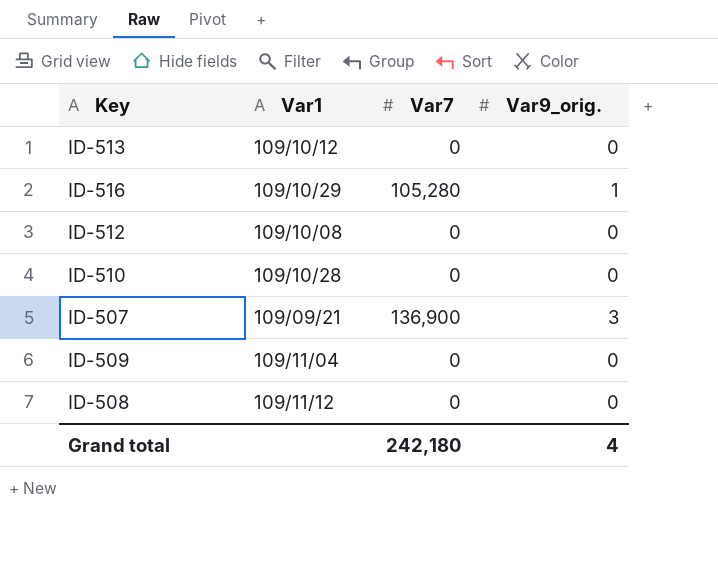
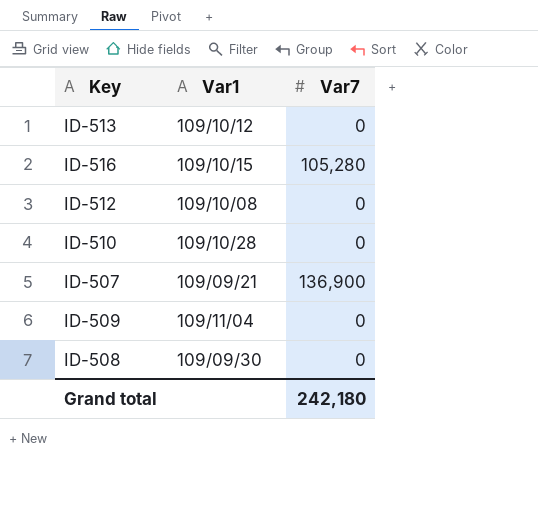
column Var9_orig. | position: 4 -> none
ID-516 | Var1: 109/10/29 -> 109/10/15
ID-508 | Var1: 109/11/12 -> 109/09/30

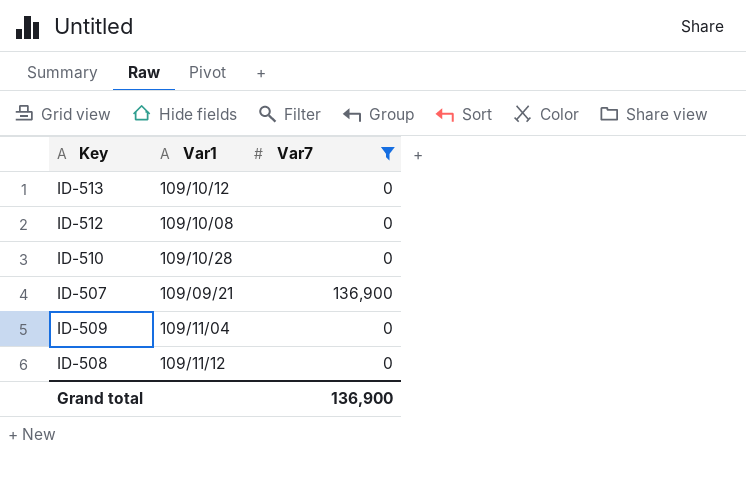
filter: none -> Var7 != 105,280
ID-508 | Var1: 109/09/30 -> 109/11/12
Grand total | Var7: 242,180 -> 136,900

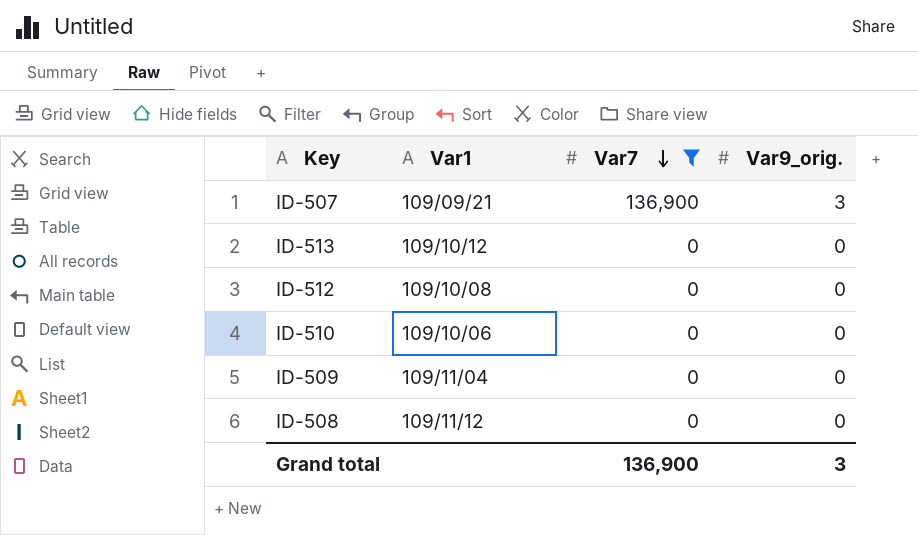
row order: none -> Var7 descending
column Var9_orig. | position: none -> 4
ID-510 | Var1: 109/10/28 -> 109/10/06

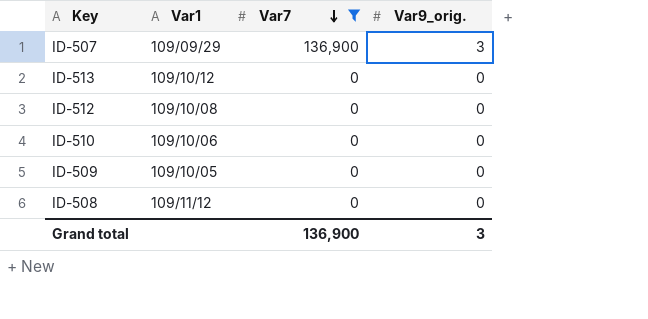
ID-507 | Var1: 109/09/21 -> 109/09/29
ID-509 | Var1: 109/11/04 -> 109/10/05

